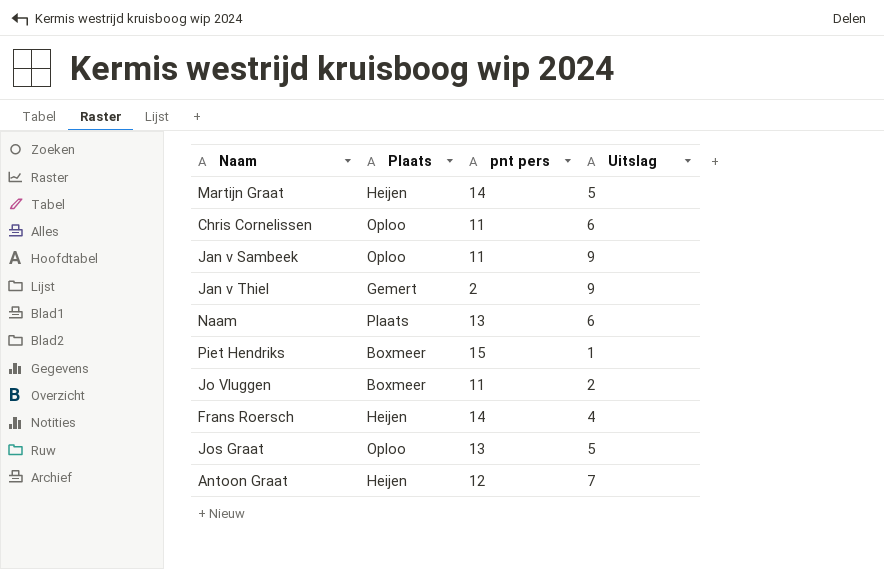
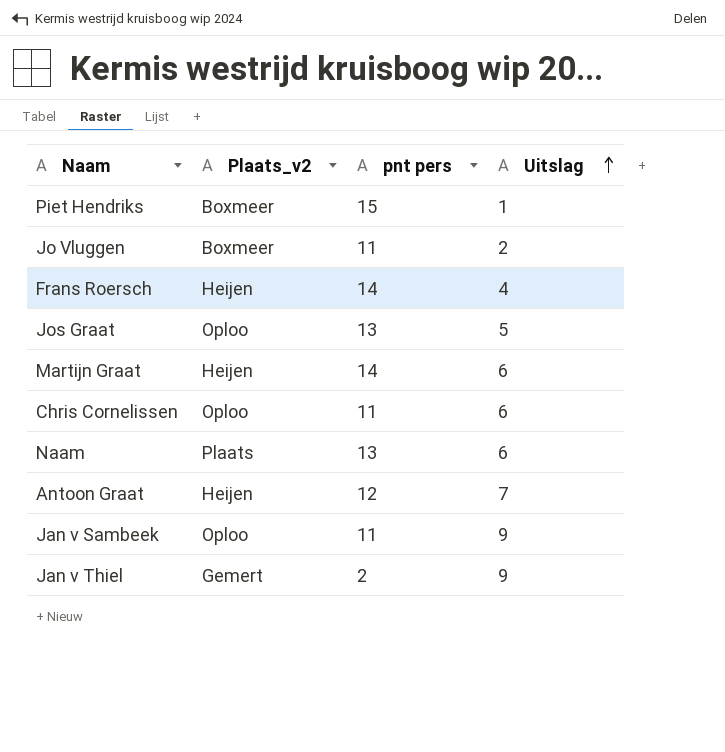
row order: none -> Uitslag ascending
column name: Plaats -> Plaats_v2
Martijn Graat | Uitslag: 5 -> 6

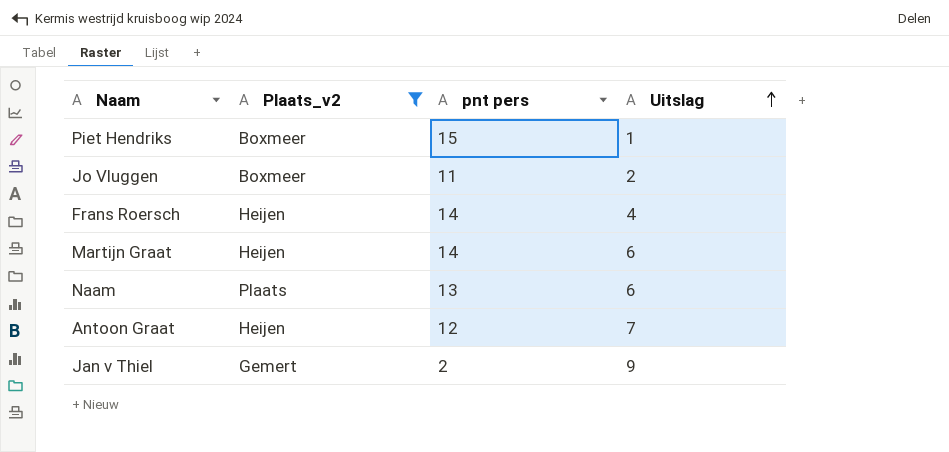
filter: none -> Plaats_v2 != Oploo

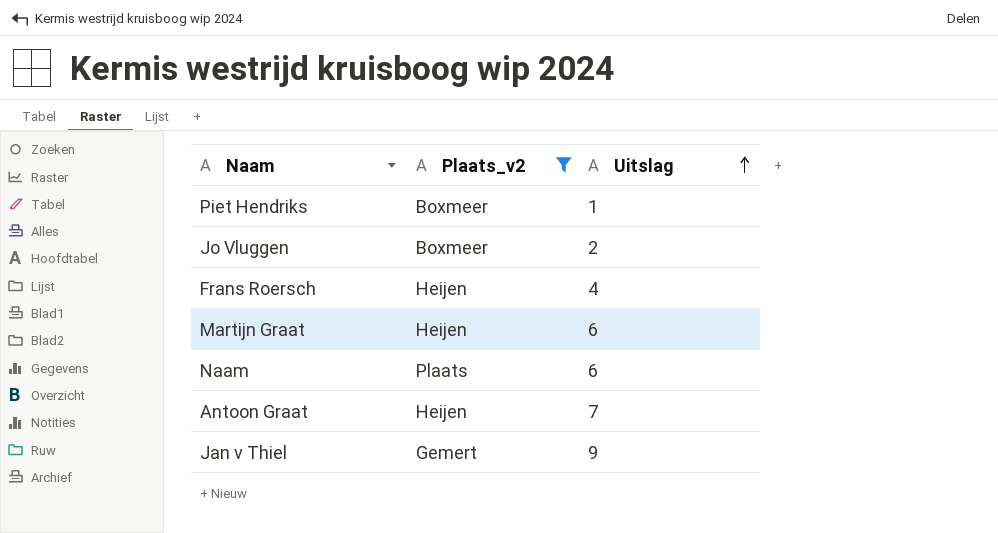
column pnt pers | position: 3 -> none

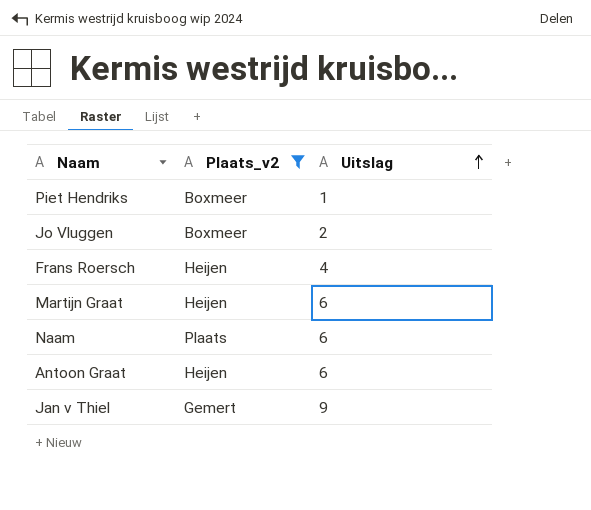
Antoon Graat | Uitslag: 7 -> 6

